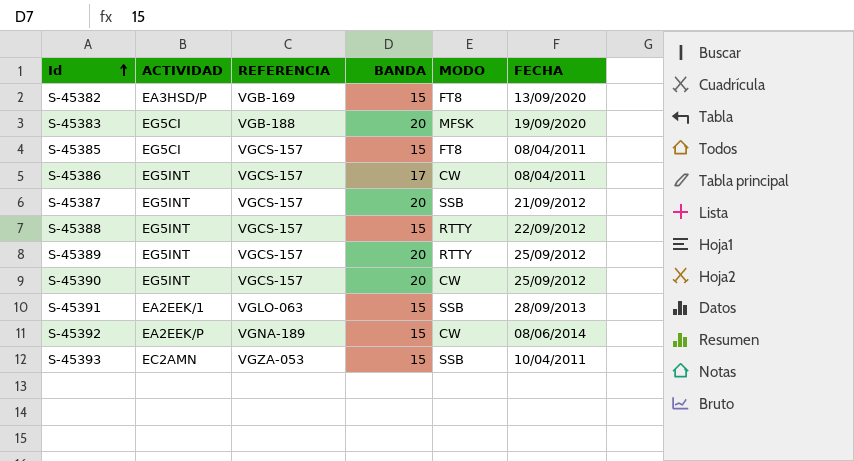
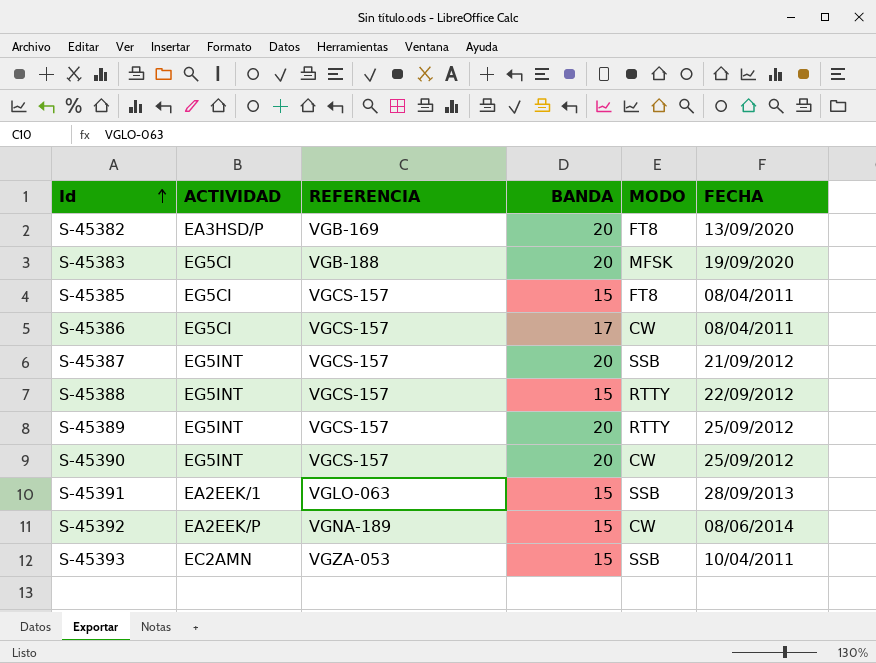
S-45382 | BANDA: 15 -> 20
S-45386 | ACTIVIDAD: EG5INT -> EG5CI

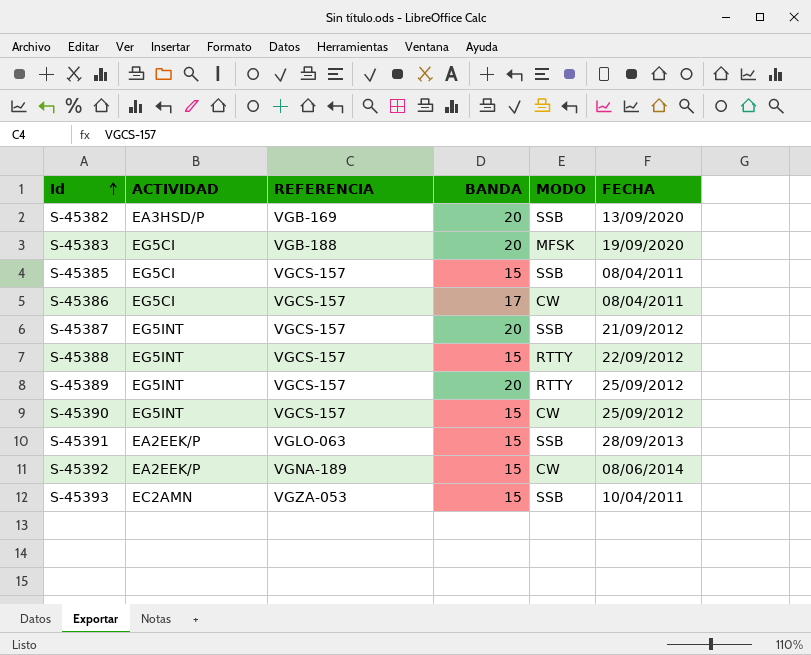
S-45382 | MODO: FT8 -> SSB
S-45385 | MODO: FT8 -> SSB
S-45390 | BANDA: 20 -> 15
S-45391 | ACTIVIDAD: EA2EEK/1 -> EA2EEK/P

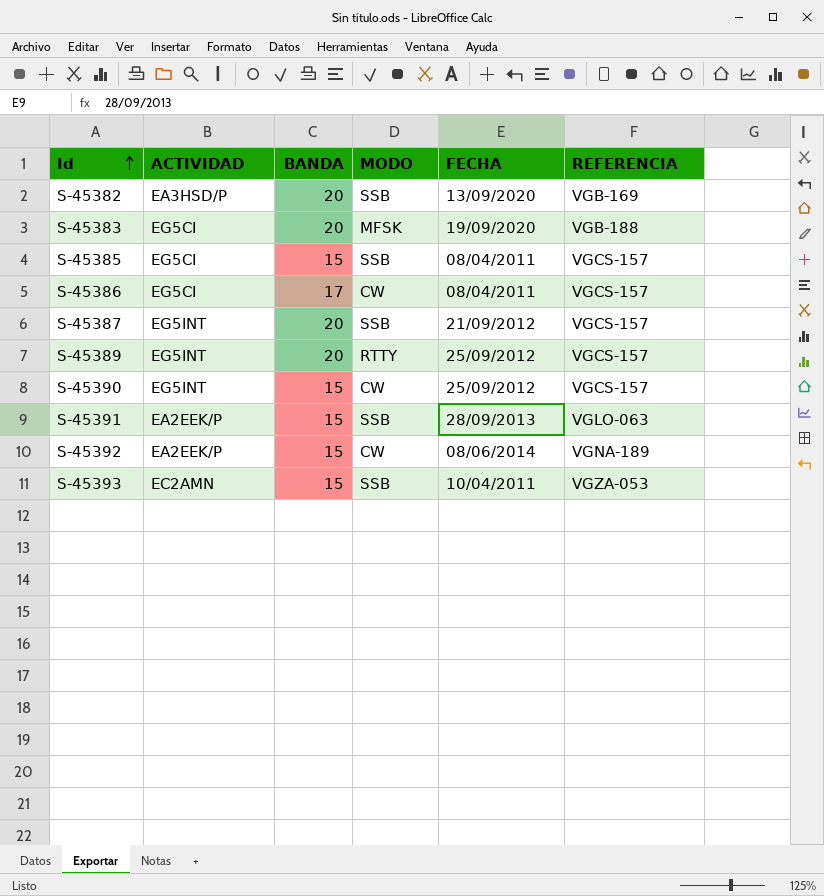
column REFERENCIA | position: 3 -> 6
row S-45388: EG5INT | VGCS-157 | 15 | RTTY | 22/09/2012 -> none

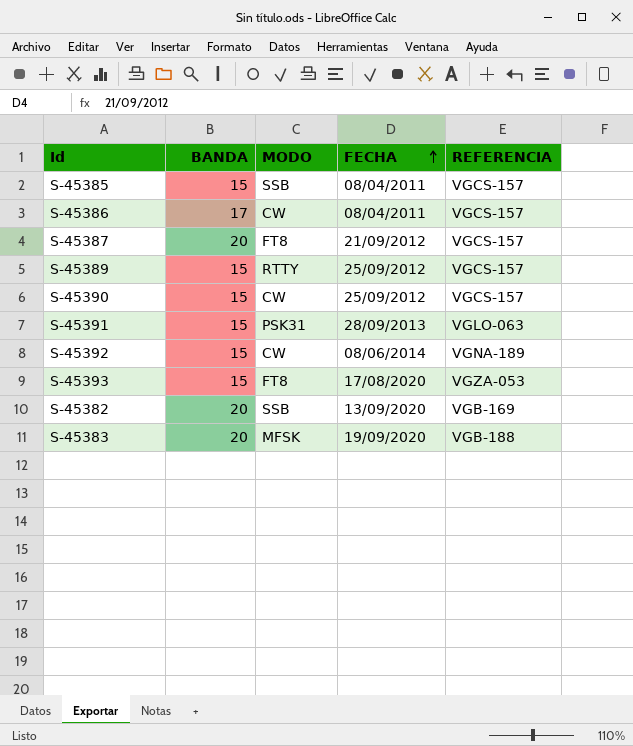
row order: Id ascending -> FECHA ascending
column ACTIVIDAD | position: 2 -> none
S-45387 | MODO: SSB -> FT8
S-45389 | BANDA: 20 -> 15
S-45391 | MODO: SSB -> PSK31
S-45393 | MODO: SSB -> FT8
S-45393 | FECHA: 10/04/2011 -> 17/08/2020

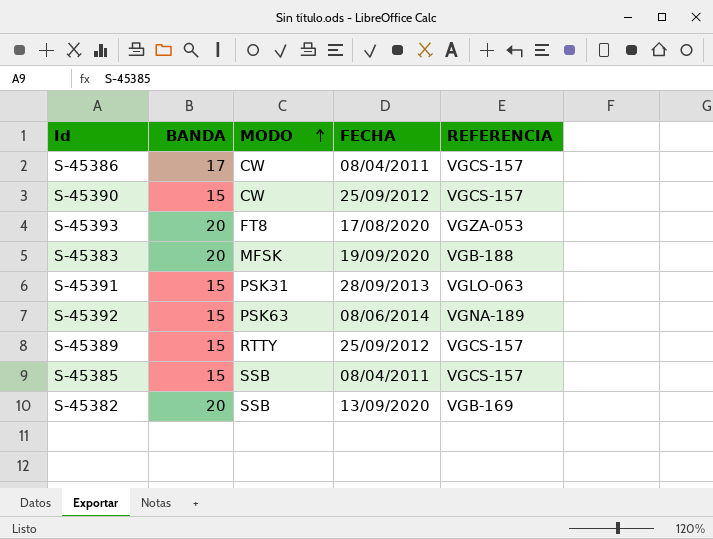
row order: FECHA ascending -> MODO ascending
row S-45387: 20 | FT8 | 21/09/2012 | VGCS-157 -> none
S-45393 | BANDA: 15 -> 20
S-45392 | MODO: CW -> PSK63

